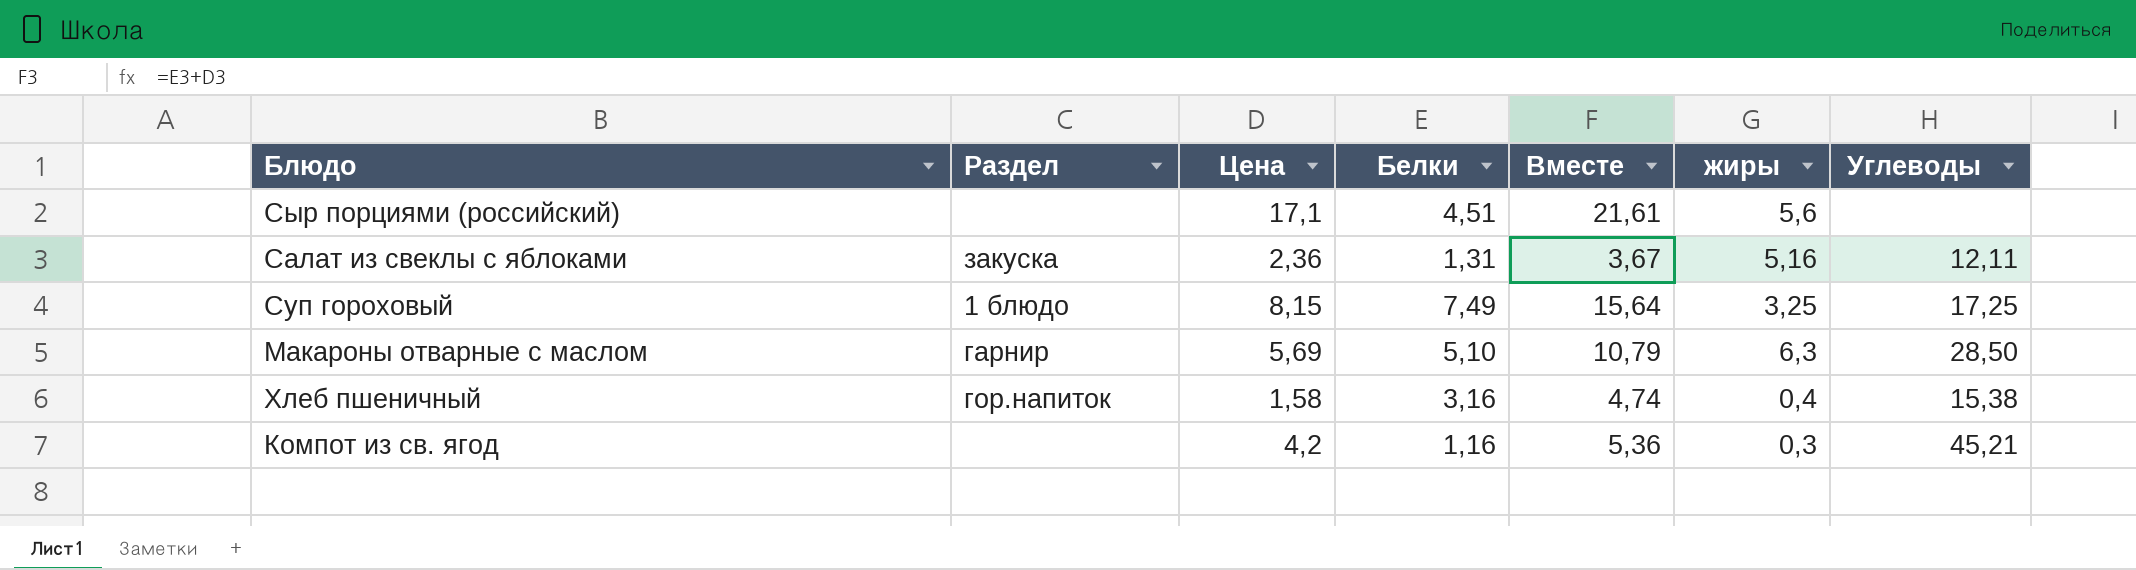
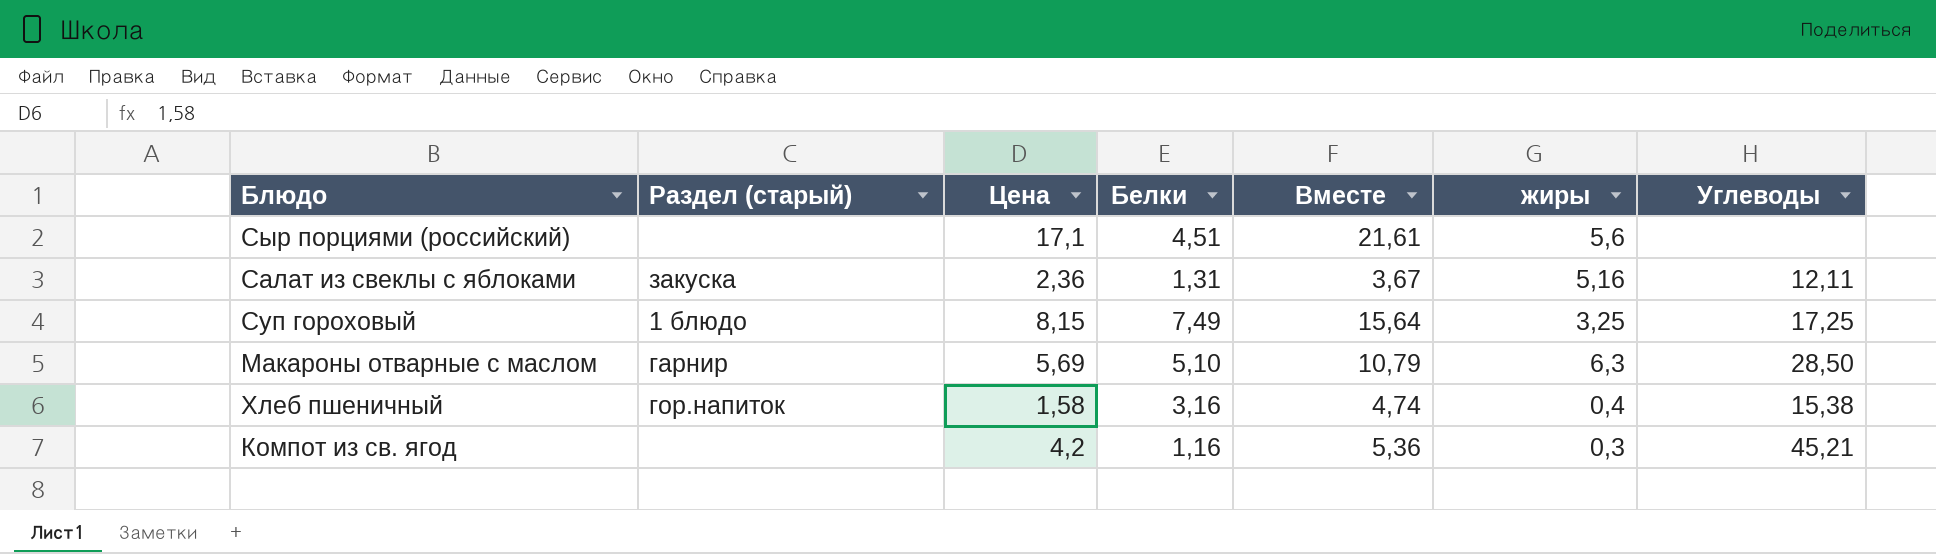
column name: Раздел -> Раздел (старый)

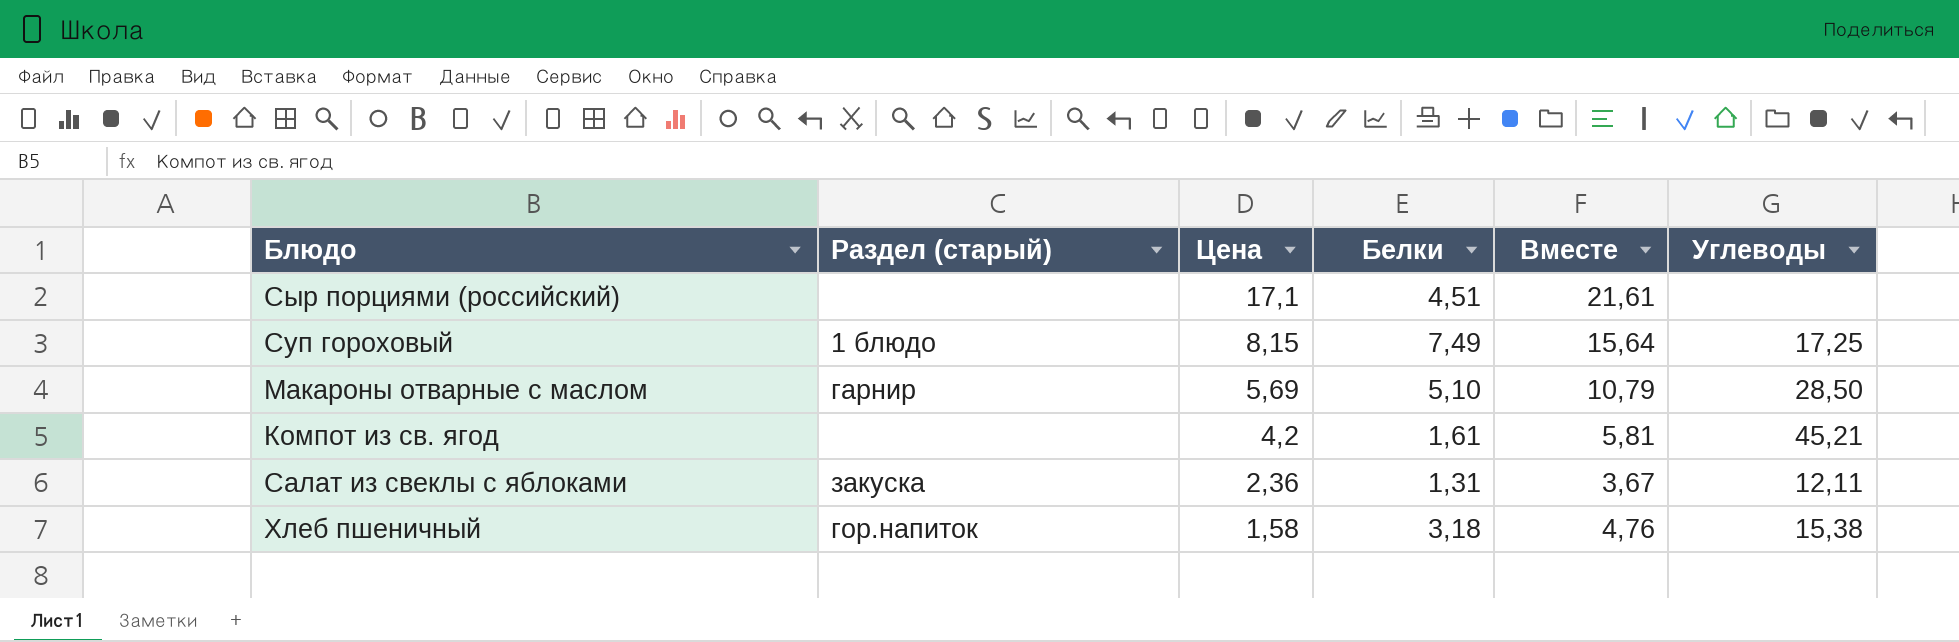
row order: none -> Цена descending
column жиры | position: 6 -> none
Компот из св. ягод | Белки: 1,16 -> 1,61
Компот из св. ягод | Вместе: 5,36 -> 5,81
Хлеб пшеничный | Белки: 3,16 -> 3,18
Хлеб пшеничный | Вместе: 4,74 -> 4,76

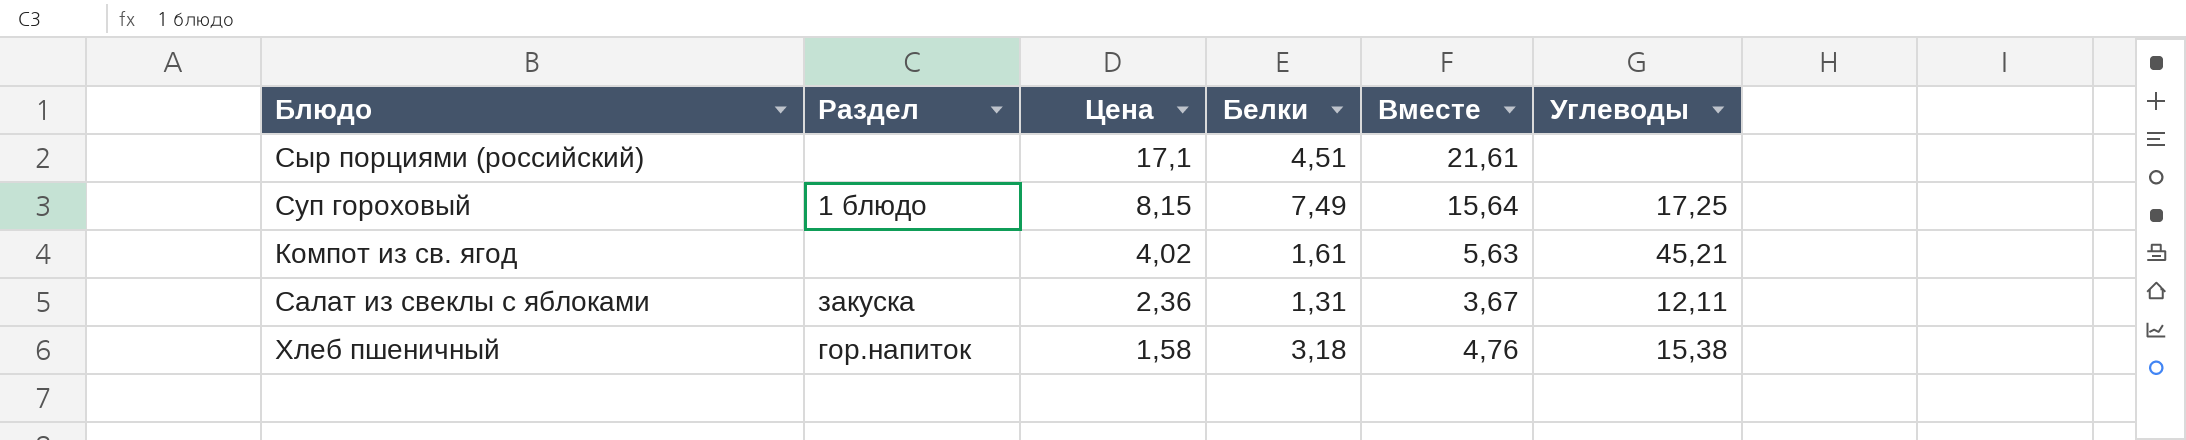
column name: Раздел (старый) -> Раздел
row Макароны отварные с маслом: гарнир | 5,69 | 5,10 | 10,79 | 28,50 -> none
Компот из св. ягод | Цена: 4,2 -> 4,02
Компот из св. ягод | Вместе: 5,81 -> 5,63

